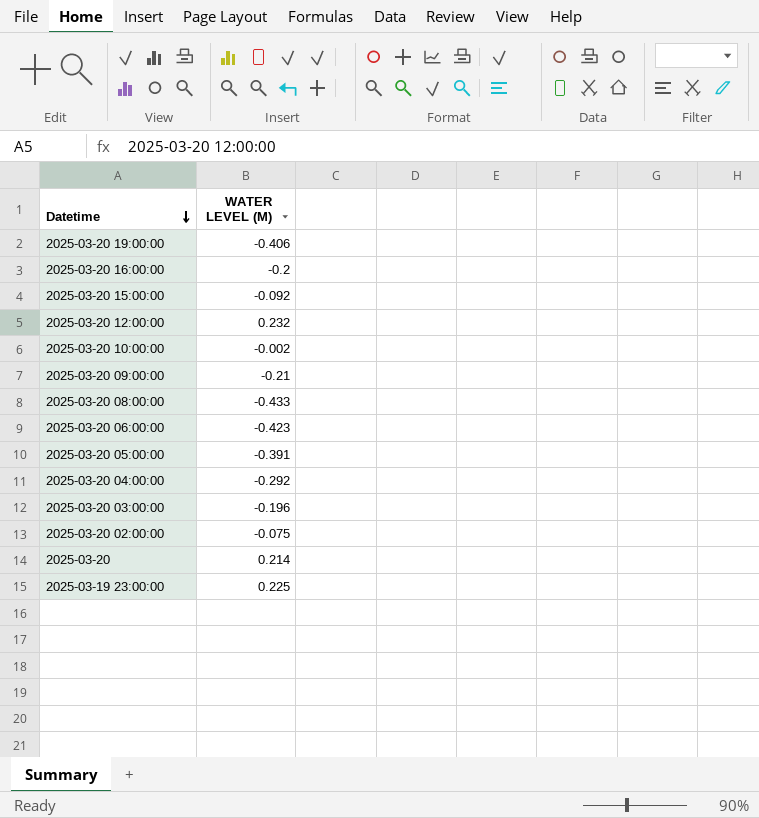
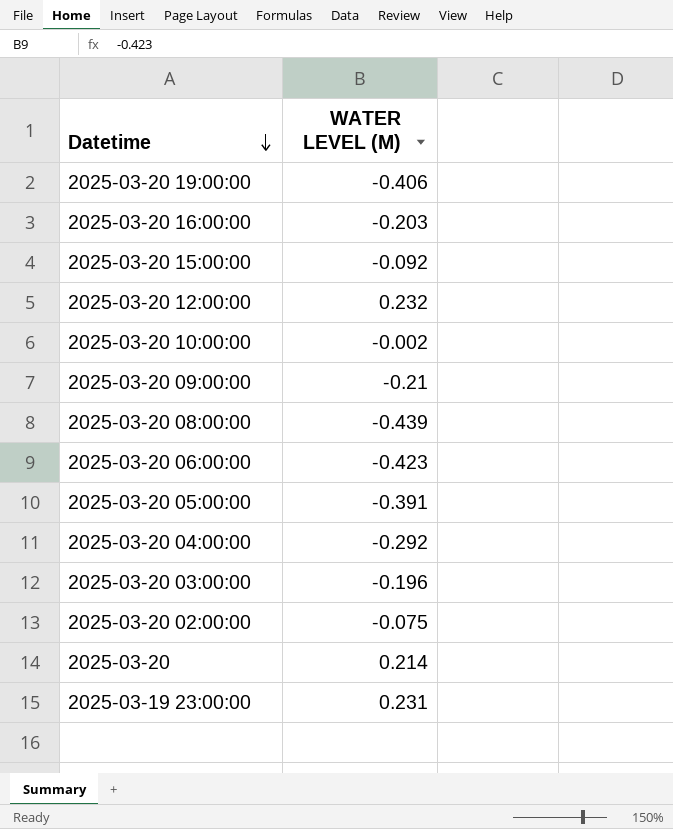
2025-03-20 16:00:00 | WATER LEVEL (M): -0.2 -> -0.203
2025-03-20 08:00:00 | WATER LEVEL (M): -0.433 -> -0.439
2025-03-19 23:00:00 | WATER LEVEL (M): 0.225 -> 0.231

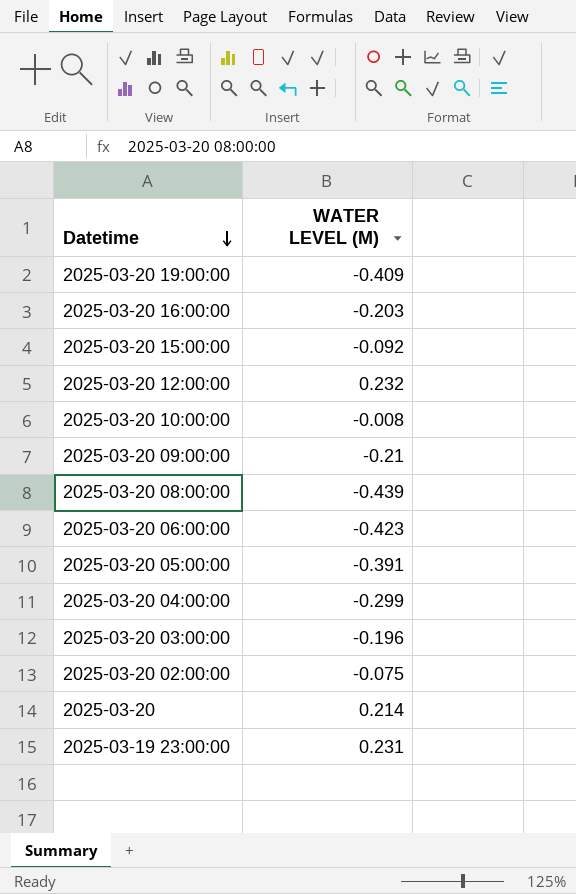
2025-03-20 19:00:00 | WATER LEVEL (M): -0.406 -> -0.409
2025-03-20 10:00:00 | WATER LEVEL (M): -0.002 -> -0.008
2025-03-20 04:00:00 | WATER LEVEL (M): -0.292 -> -0.299

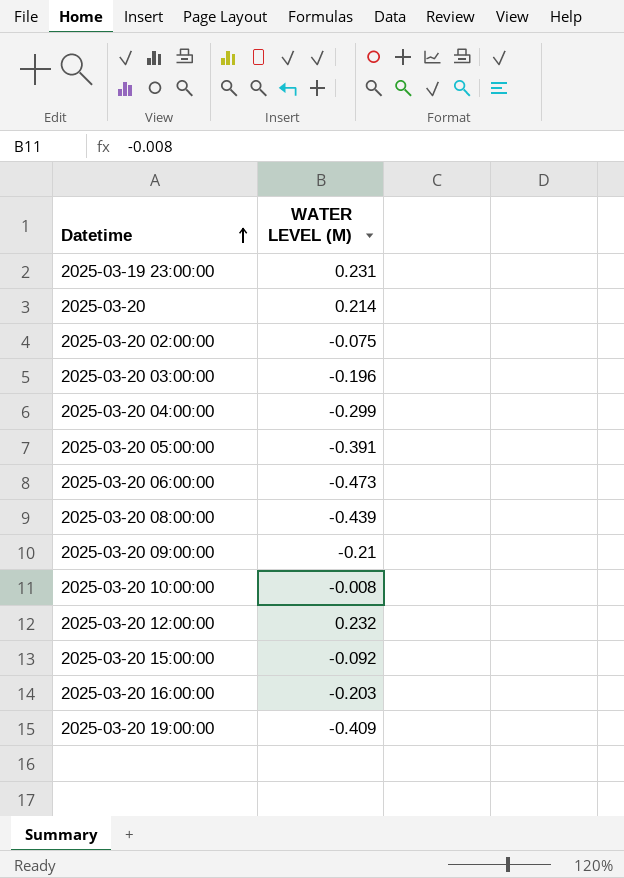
row order: Datetime descending -> Datetime ascending
2025-03-20 06:00:00 | WATER LEVEL (M): -0.423 -> -0.473

